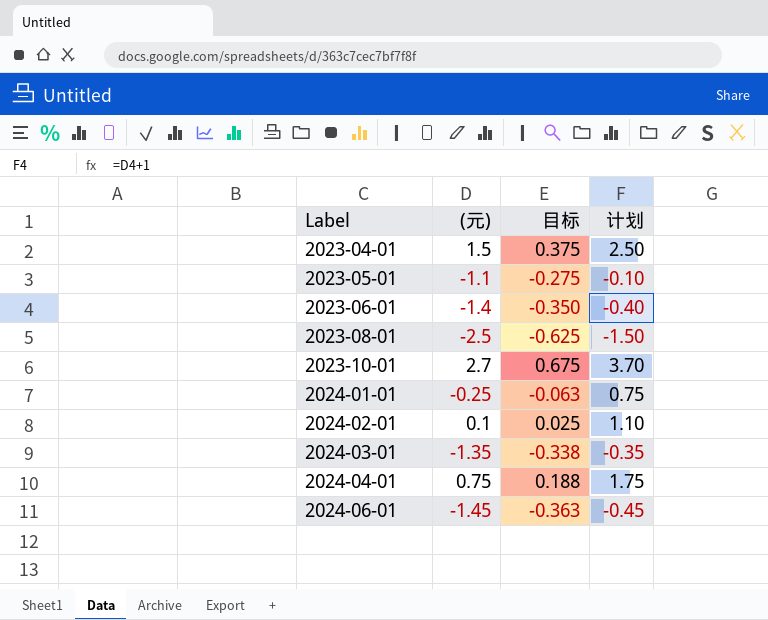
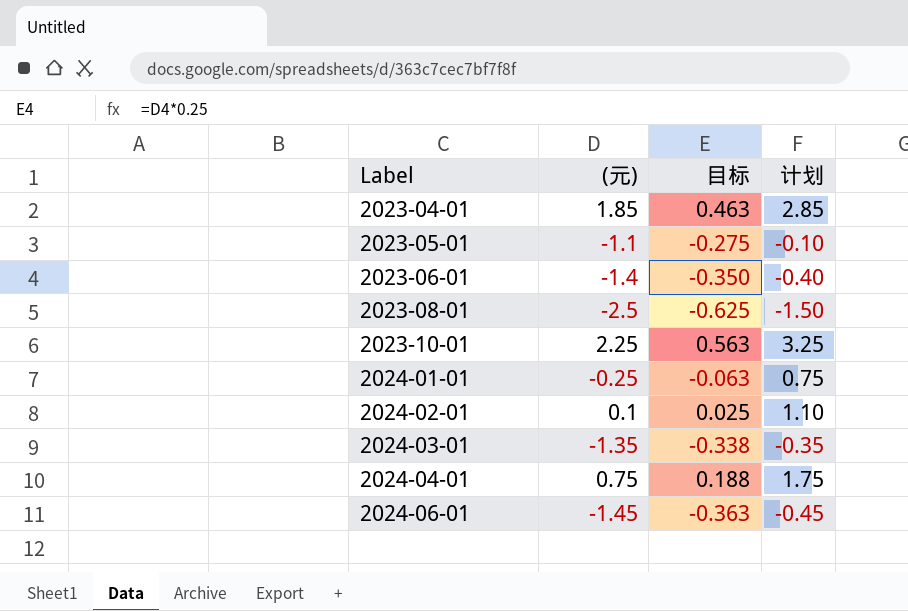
2023-04-01 | (元): 1.5 -> 1.85
2023-04-01 | 目标: 0.375 -> 0.463
2023-04-01 | 计划: 2.50 -> 2.85
2023-10-01 | (元): 2.7 -> 2.25
2023-10-01 | 目标: 0.675 -> 0.563
2023-10-01 | 计划: 3.70 -> 3.25

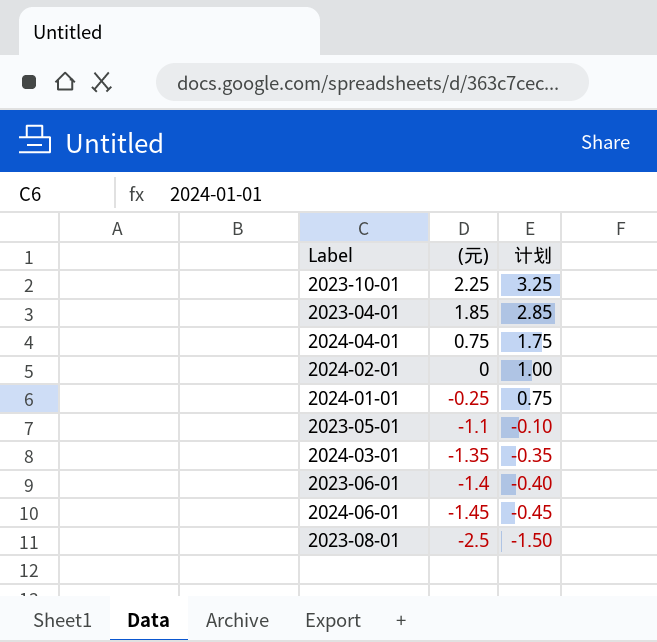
row order: Label ascending -> (元) descending
column 目标 | formula: [(元)] * 0.25 -> none
2024-02-01 | (元): 0.1 -> 0
2024-02-01 | 计划: 1.10 -> 1.00

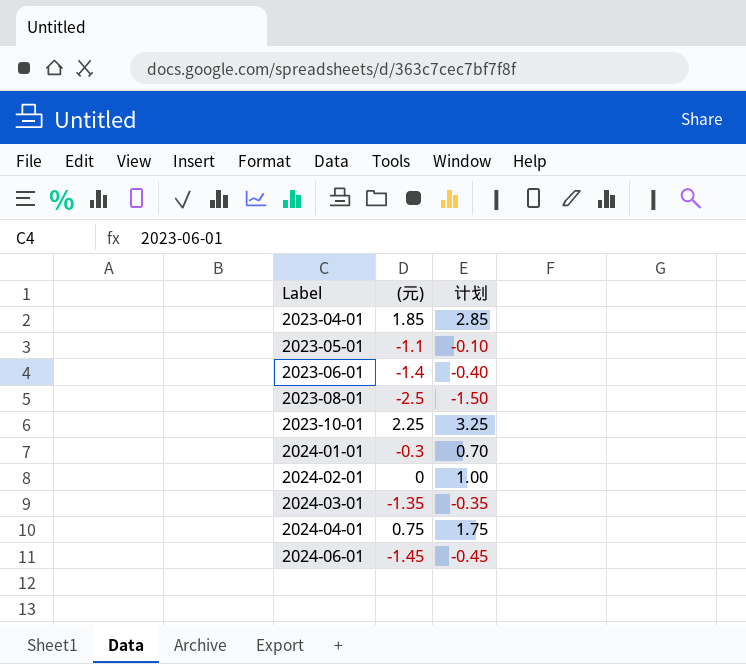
row order: (元) descending -> Label ascending
2024-01-01 | (元): -0.25 -> -0.3
2024-01-01 | 计划: 0.75 -> 0.70

